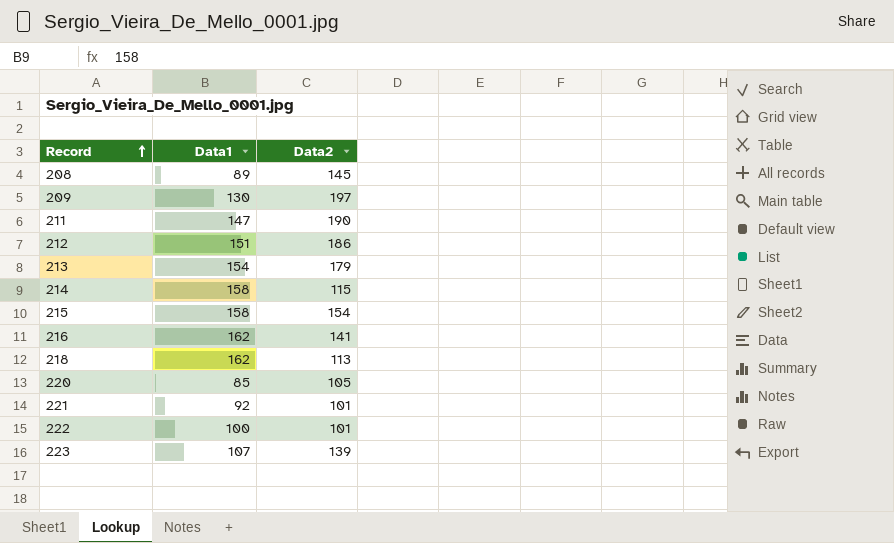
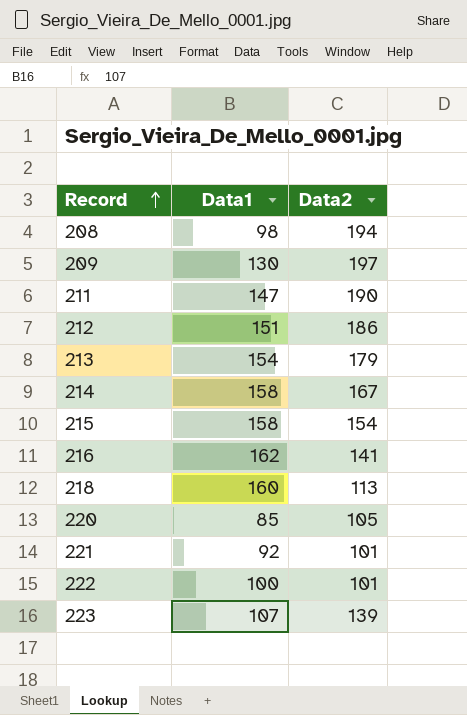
208 | Data1: 89 -> 98
208 | Data2: 145 -> 194
214 | Data2: 115 -> 167
218 | Data1: 162 -> 160

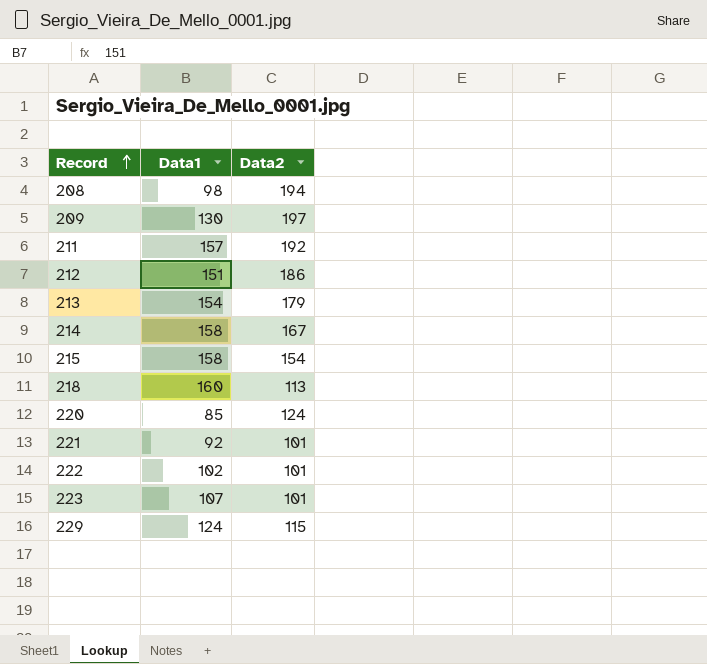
row 216: 162 | 141 -> none
211 | Data1: 147 -> 157
211 | Data2: 190 -> 192
220 | Data2: 105 -> 124
222 | Data1: 100 -> 102
223 | Data2: 139 -> 101
row 229: none -> 124 | 115

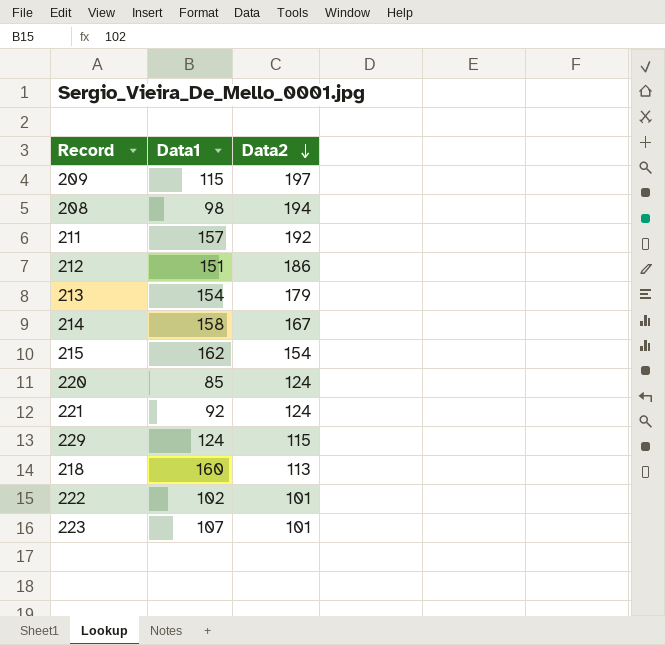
row order: Record ascending -> Data2 descending
209 | Data1: 130 -> 115
215 | Data1: 158 -> 162
221 | Data2: 101 -> 124

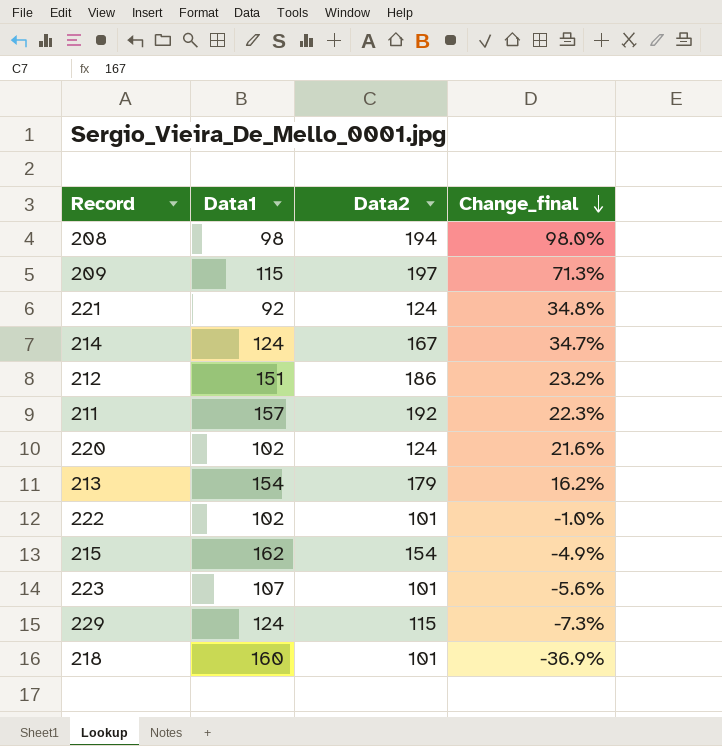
row order: Data2 descending -> Change_final descending
column Change_final | formula: none -> ([Data2] - [Data1]) / [Data1]
214 | Data1: 158 -> 124
220 | Data1: 85 -> 102
218 | Data2: 113 -> 101

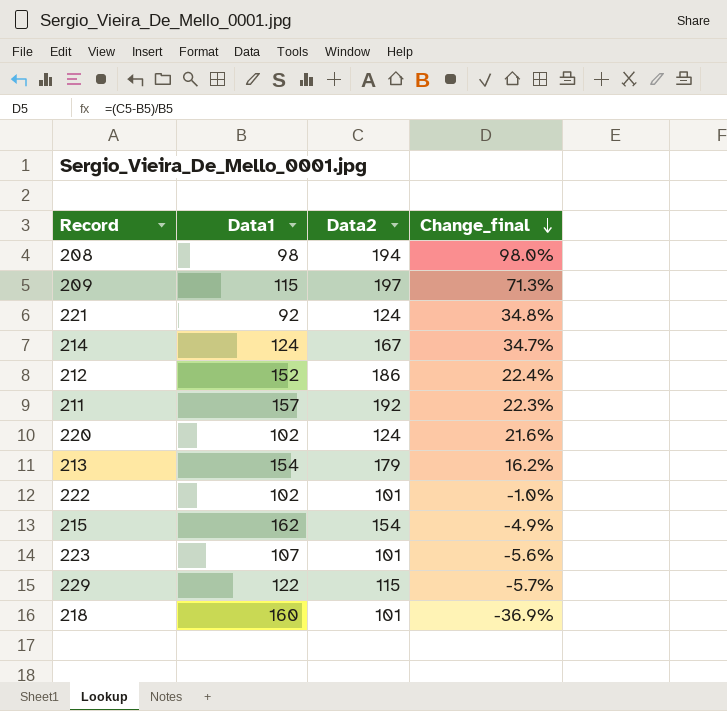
212 | Data1: 151 -> 152
212 | Change_final: 23.2% -> 22.4%
229 | Data1: 124 -> 122
229 | Change_final: -7.3% -> -5.7%

